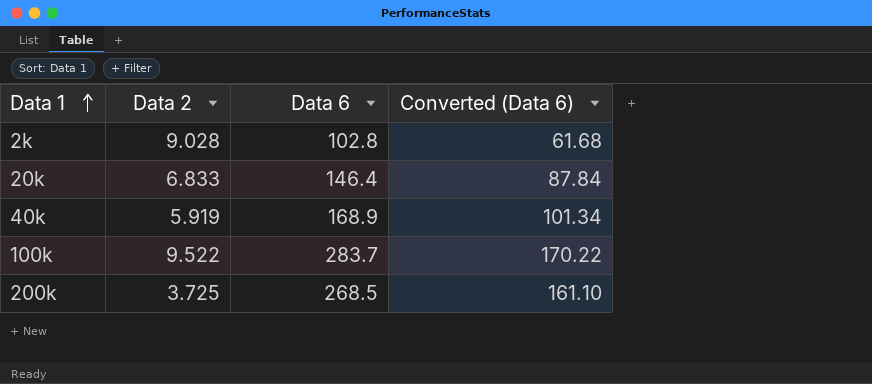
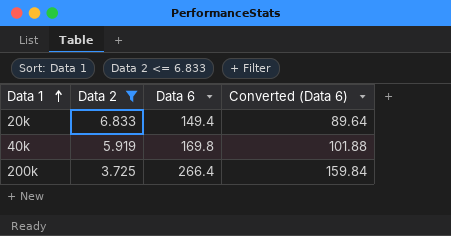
filter: none -> Data 2 <= 6.833
20k | Data 6: 146.4 -> 149.4
20k | Converted (Data 6): 87.84 -> 89.64
40k | Data 6: 168.9 -> 169.8
40k | Converted (Data 6): 101.34 -> 101.88
200k | Data 6: 268.5 -> 266.4
200k | Converted (Data 6): 161.10 -> 159.84

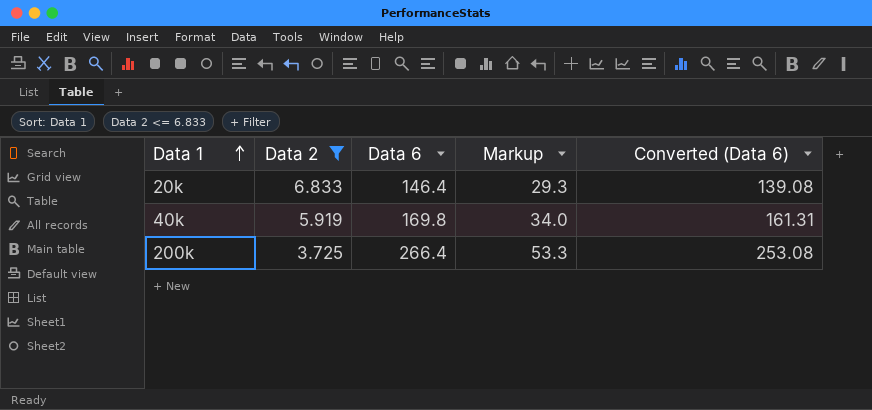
column Markup | formula: none -> [Data 6] * 0.2
column Converted (Data 6) | formula: [Data 6] * 0.6 -> [Data 6] * 0.95
20k | Data 6: 149.4 -> 146.4

